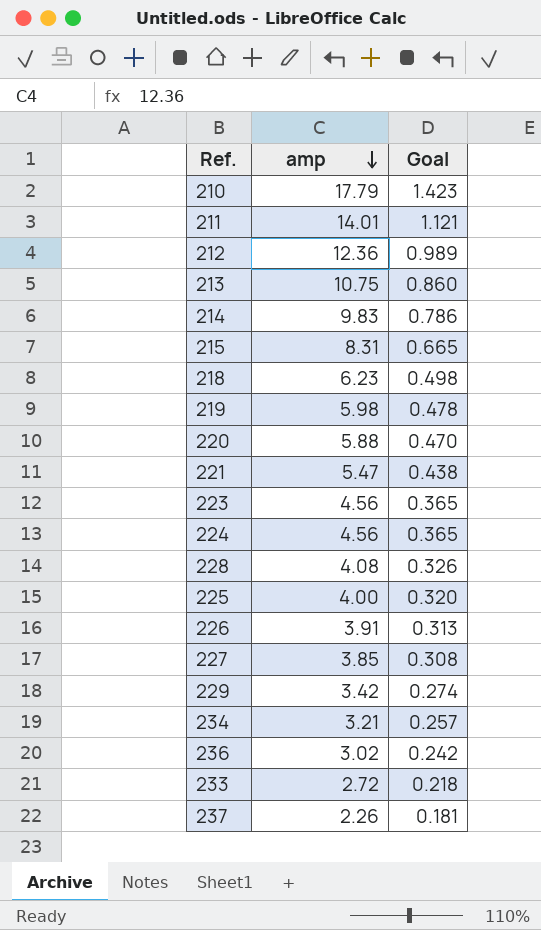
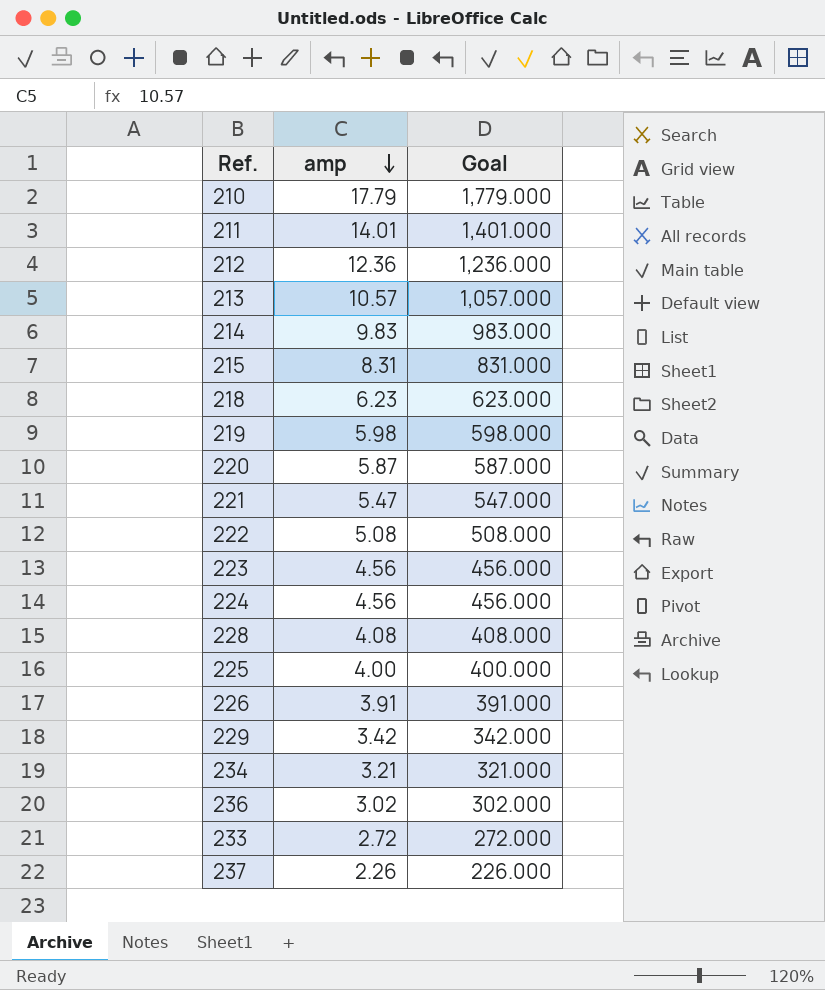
column Goal | formula: [amp] * 0.08 -> [amp] * 100
row 227: 3.85 | 0.308 -> none
213 | amp: 10.75 -> 10.57
220 | amp: 5.88 -> 5.87
row 222: none -> 5.08 | 508.000

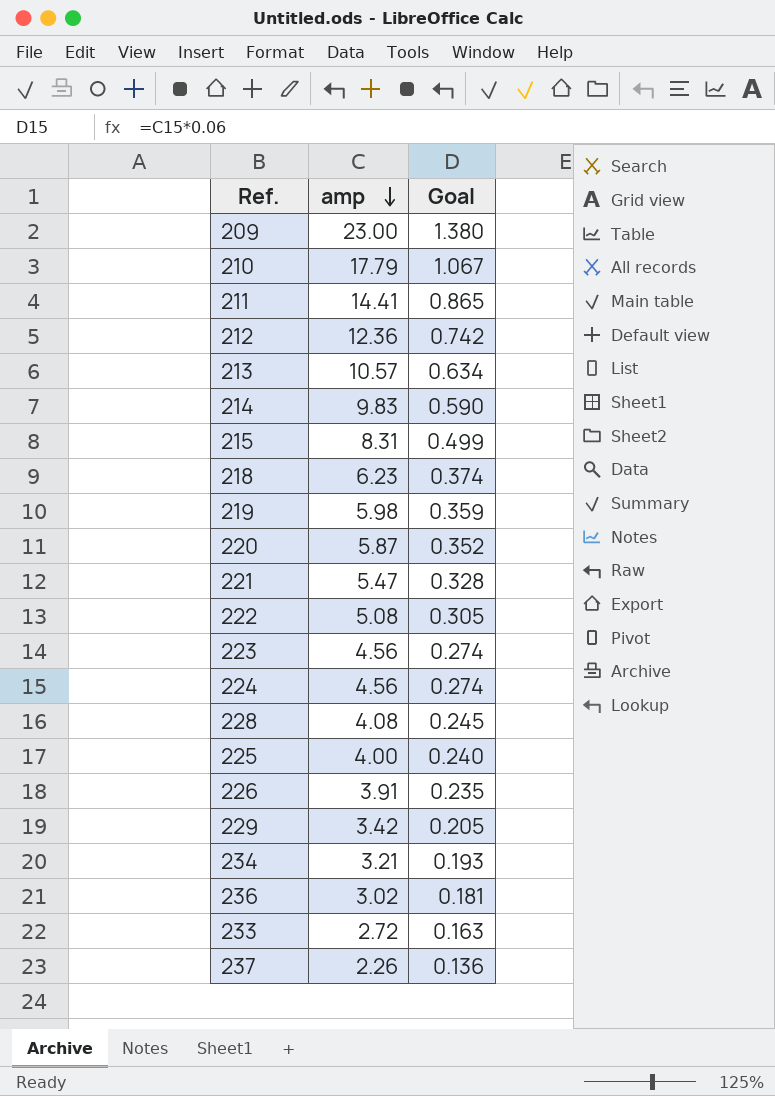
column Goal | formula: [amp] * 100 -> [amp] * 0.06
row 209: none -> 23.00 | 1.380
211 | amp: 14.01 -> 14.41

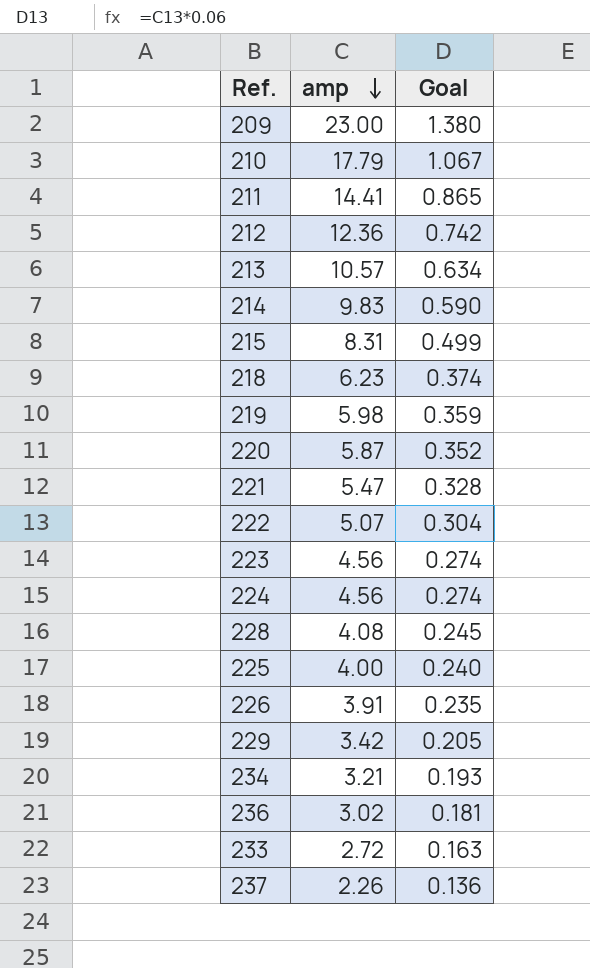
222 | amp: 5.08 -> 5.07
222 | Goal: 0.305 -> 0.304

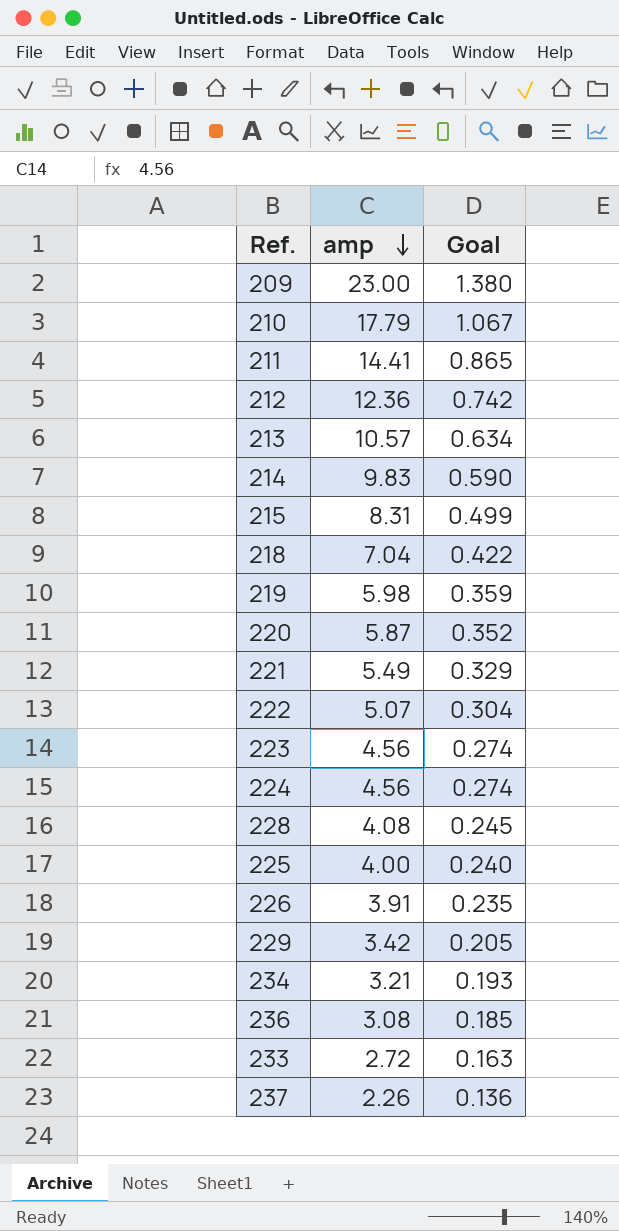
218 | amp: 6.23 -> 7.04
218 | Goal: 0.374 -> 0.422
221 | amp: 5.47 -> 5.49
221 | Goal: 0.328 -> 0.329
236 | amp: 3.02 -> 3.08
236 | Goal: 0.181 -> 0.185

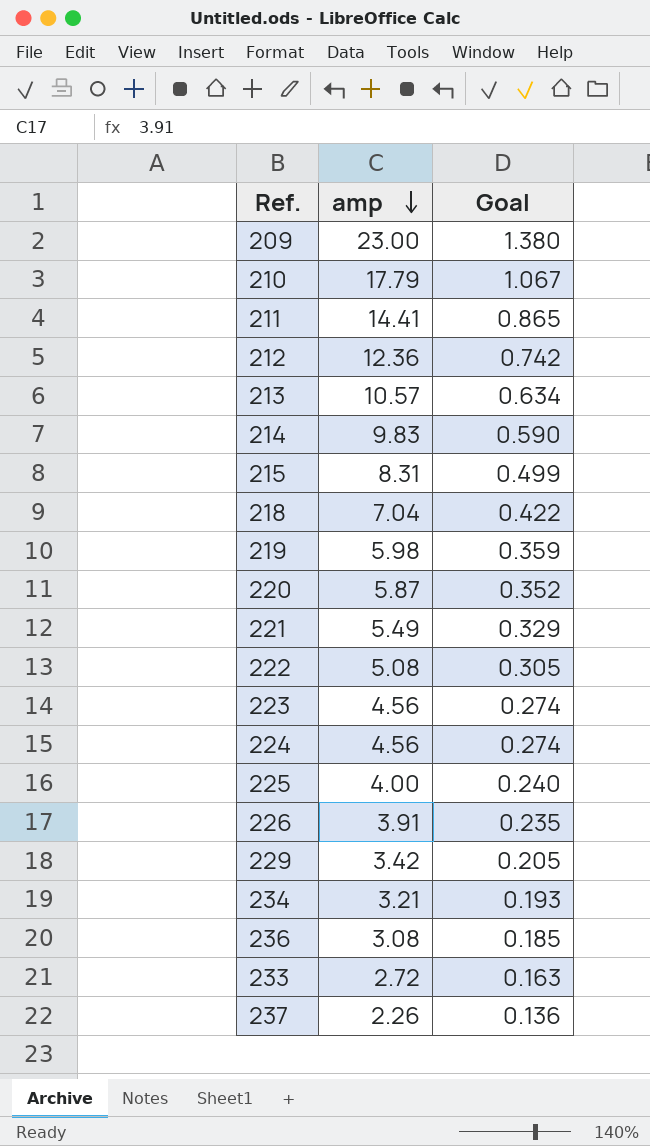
row 228: 4.08 | 0.245 -> none
222 | amp: 5.07 -> 5.08
222 | Goal: 0.304 -> 0.305

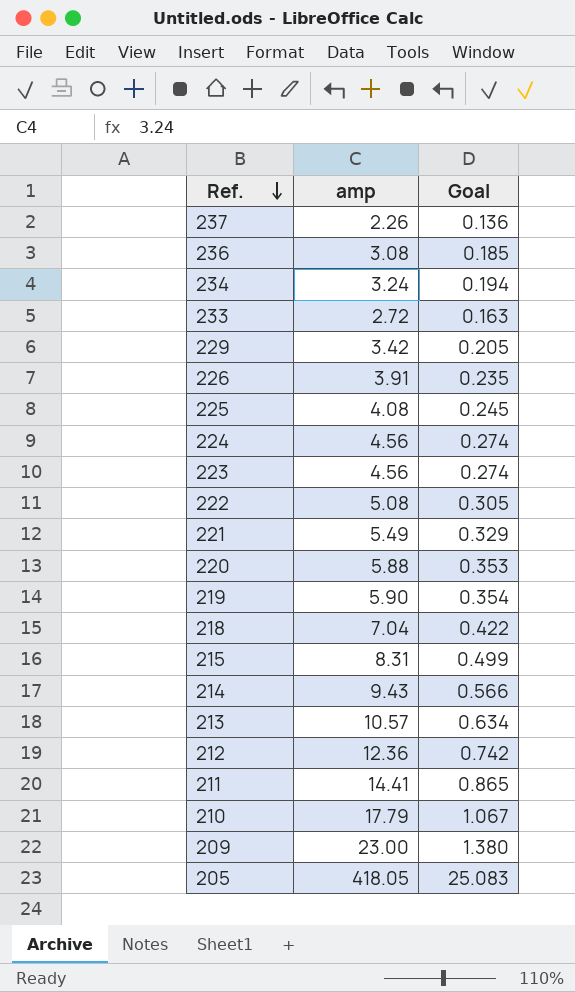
row order: amp descending -> Ref. descending
234 | amp: 3.21 -> 3.24
234 | Goal: 0.193 -> 0.194
225 | amp: 4.00 -> 4.08
225 | Goal: 0.240 -> 0.245
220 | amp: 5.87 -> 5.88
220 | Goal: 0.352 -> 0.353
219 | amp: 5.98 -> 5.90
219 | Goal: 0.359 -> 0.354
214 | amp: 9.83 -> 9.43
214 | Goal: 0.590 -> 0.566
row 205: none -> 418.05 | 25.083

